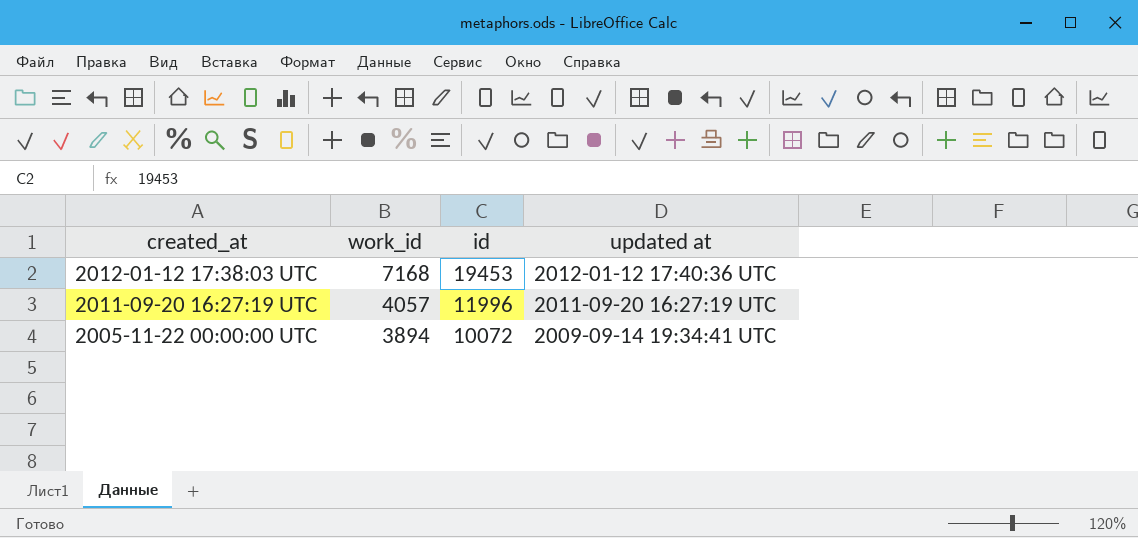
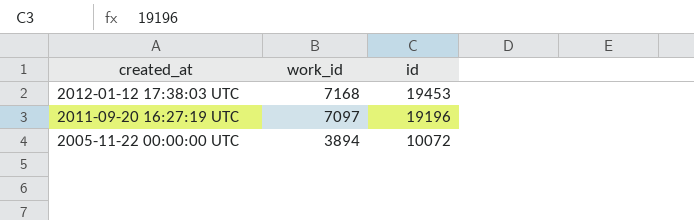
column updated at | position: 4 -> none
2011-09-20 16:27:19 UTC | work_id: 4057 -> 7097
2011-09-20 16:27:19 UTC | id: 11996 -> 19196

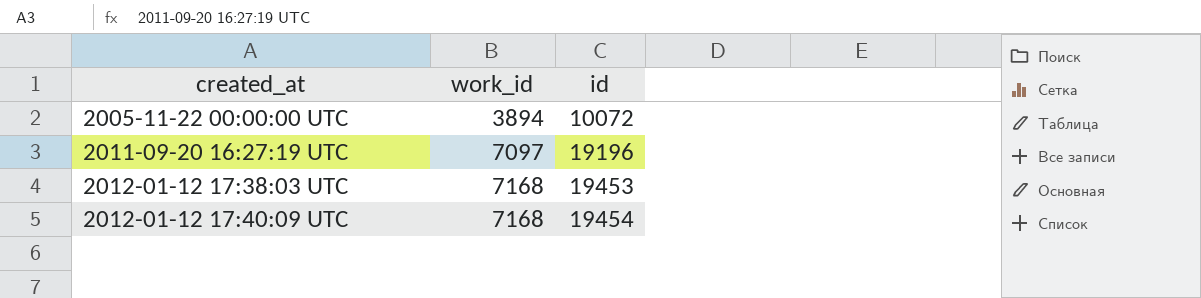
row order: created_at descending -> created_at ascending
row 2012-01-12 17:40:09 UTC: none -> 7168 | 19454

